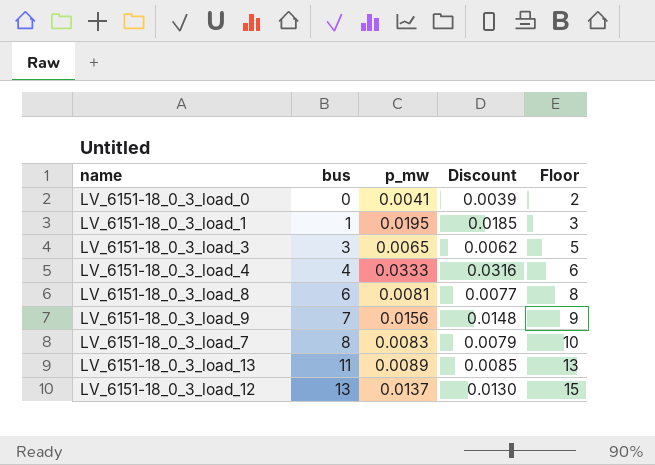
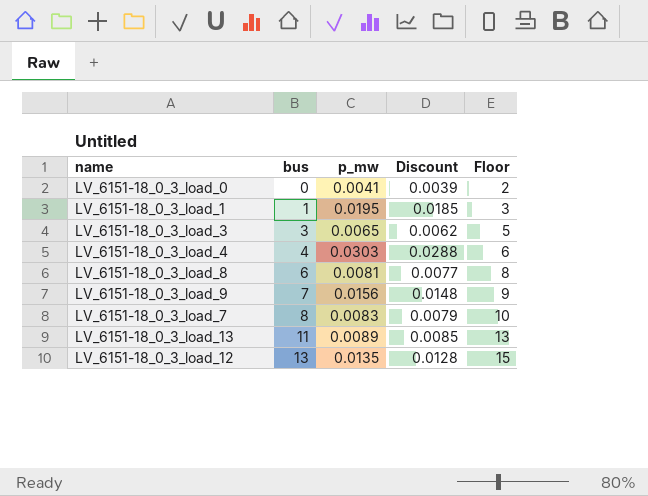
LV_6151-18_0_3_load_4 | p_mw: 0.0333 -> 0.0303
LV_6151-18_0_3_load_4 | Discount: 0.0316 -> 0.0288
LV_6151-18_0_3_load_12 | p_mw: 0.0137 -> 0.0135
LV_6151-18_0_3_load_12 | Discount: 0.0130 -> 0.0128

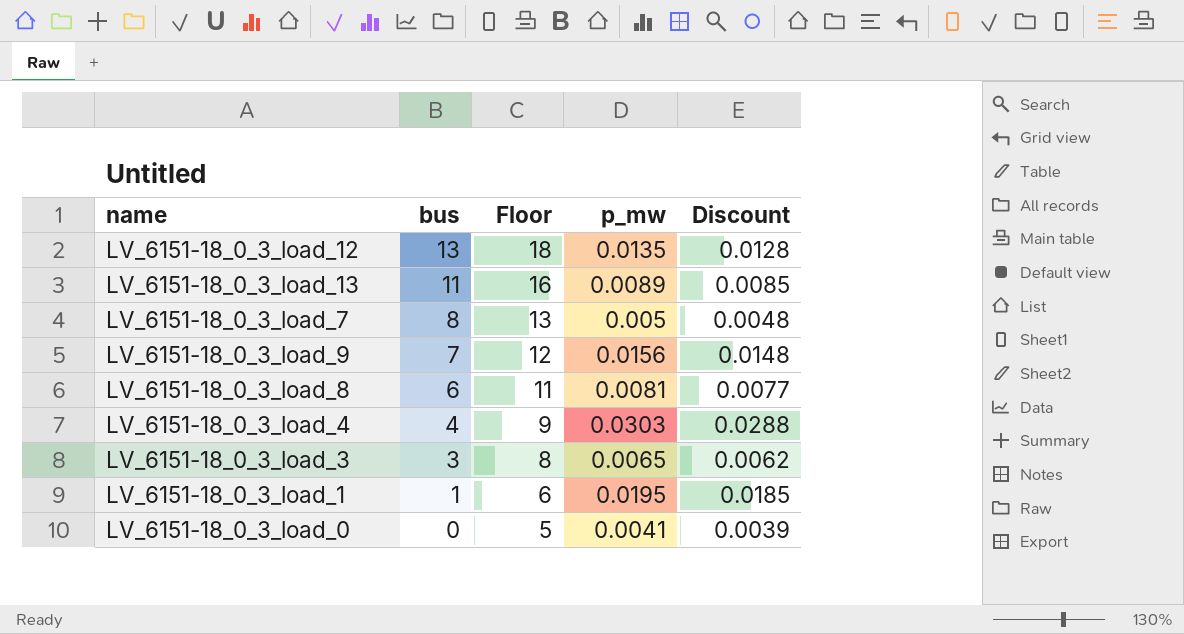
row order: bus ascending -> bus descending
column Floor | formula: [bus] + 2 -> [bus] + 5
column Floor | position: 5 -> 3
LV_6151-18_0_3_load_7 | p_mw: 0.0083 -> 0.005
LV_6151-18_0_3_load_7 | Discount: 0.0079 -> 0.0048

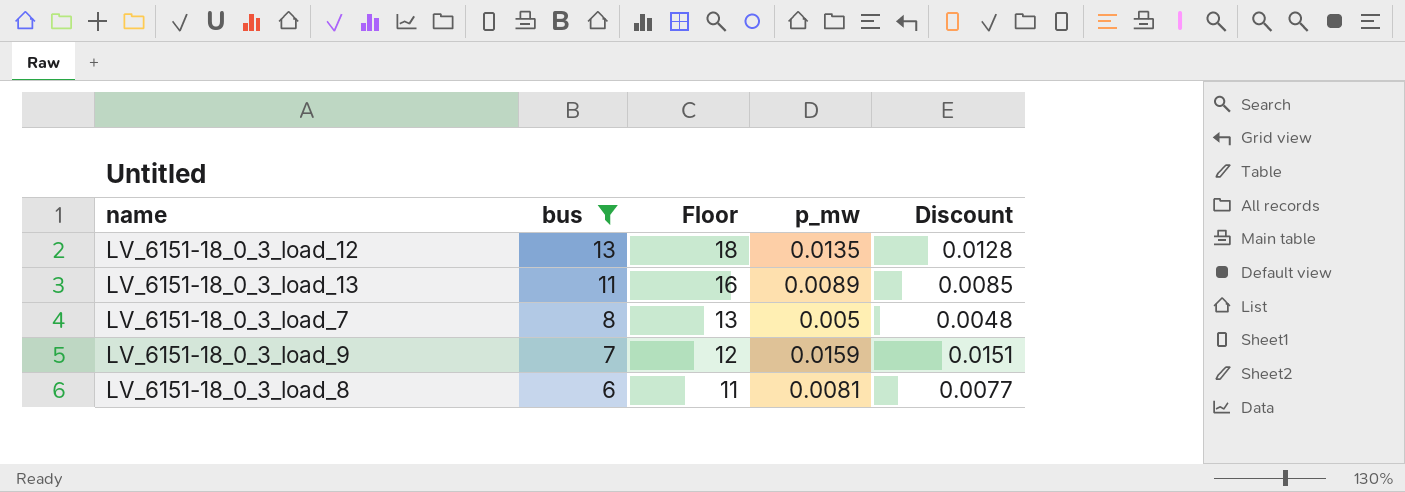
filter: none -> bus >= 6
LV_6151-18_0_3_load_9 | p_mw: 0.0156 -> 0.0159
LV_6151-18_0_3_load_9 | Discount: 0.0148 -> 0.0151

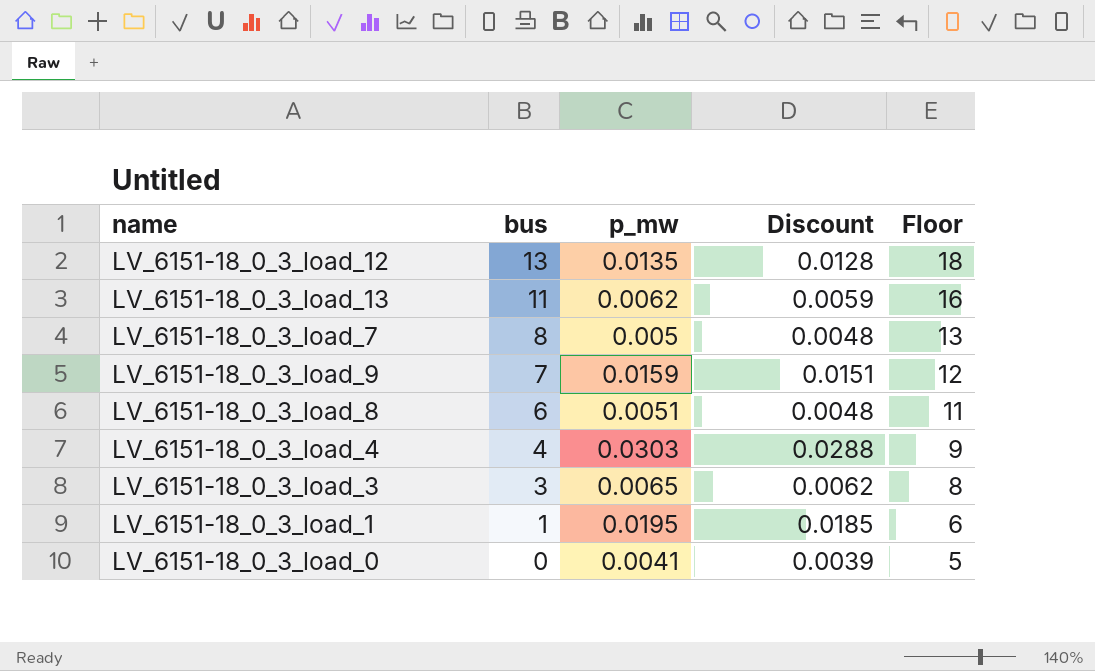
filter: bus >= 6 -> none
column Floor | position: 3 -> 5
LV_6151-18_0_3_load_13 | p_mw: 0.0089 -> 0.0062
LV_6151-18_0_3_load_13 | Discount: 0.0085 -> 0.0059
LV_6151-18_0_3_load_8 | p_mw: 0.0081 -> 0.0051
LV_6151-18_0_3_load_8 | Discount: 0.0077 -> 0.0048

